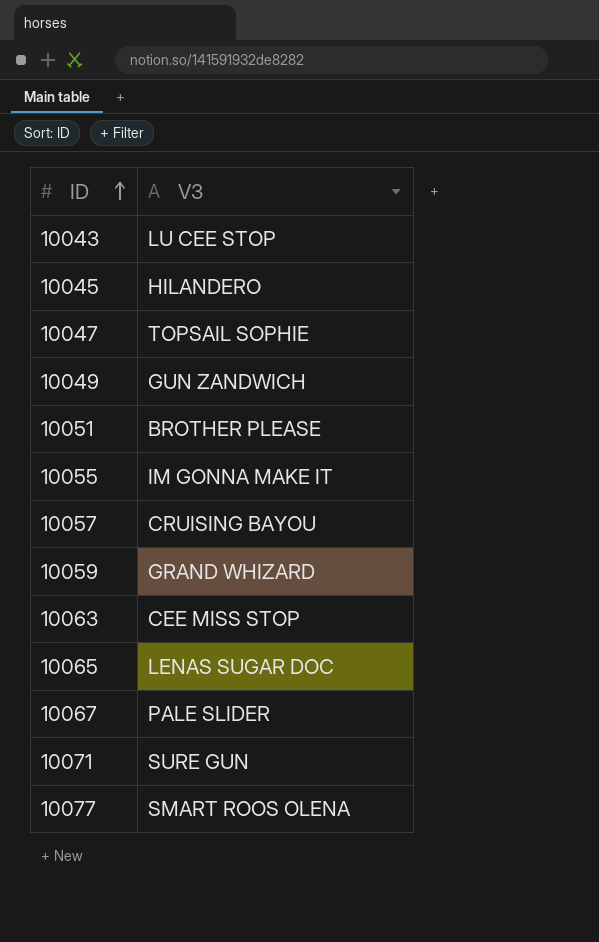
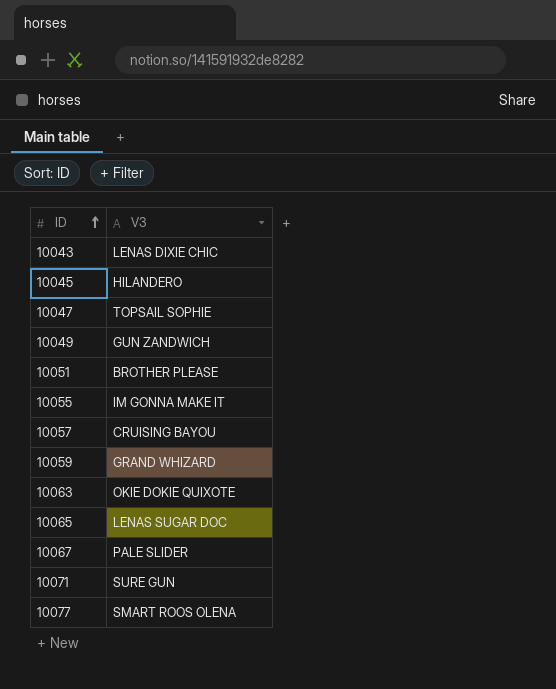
10043 | V3: LU CEE STOP -> LENAS DIXIE CHIC
10063 | V3: CEE MISS STOP -> OKIE DOKIE QUIXOTE

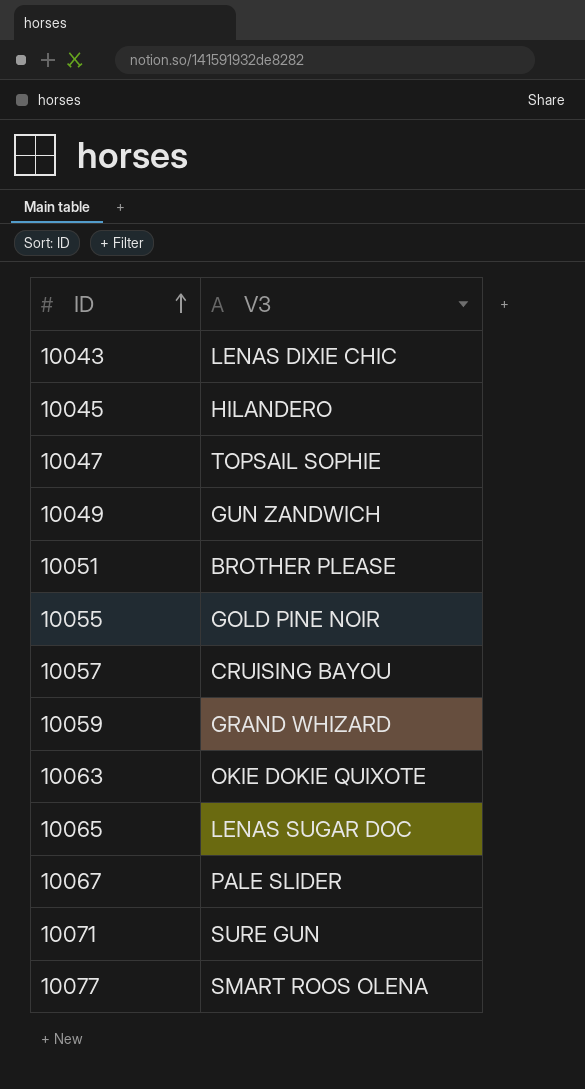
10055 | V3: IM GONNA MAKE IT -> GOLD PINE NOIR

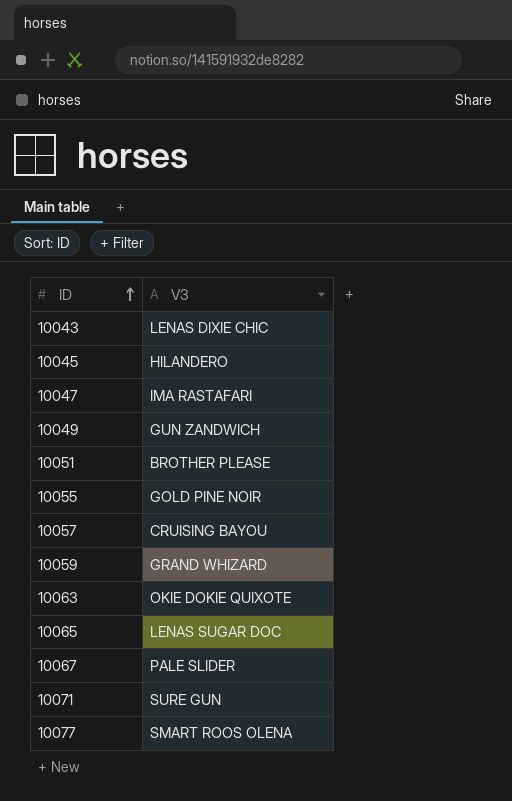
10047 | V3: TOPSAIL SOPHIE -> IMA RASTAFARI

